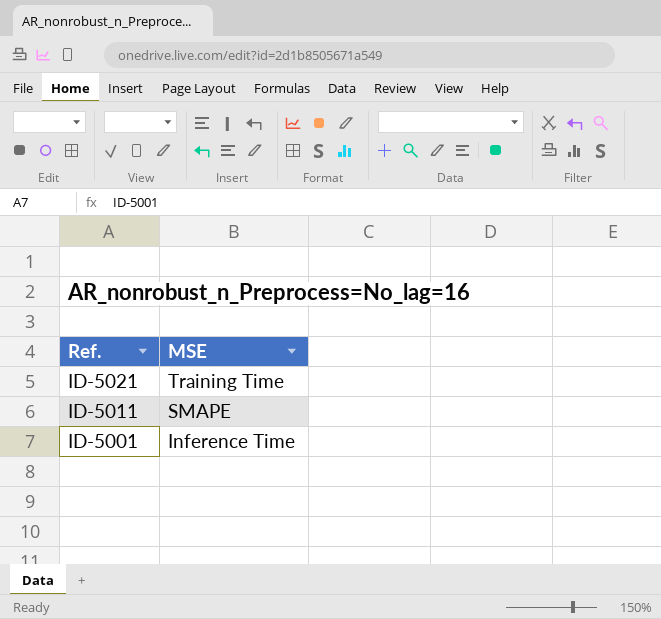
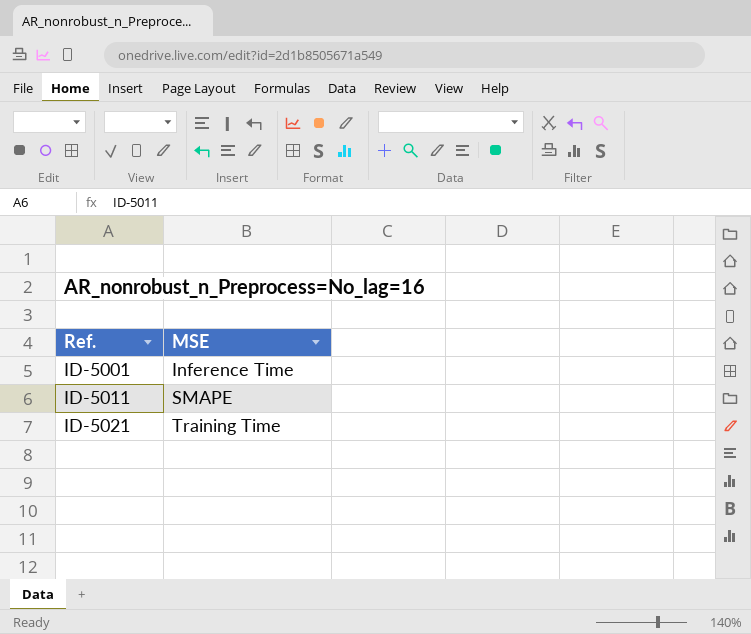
row order: Ref. descending -> Ref. ascending

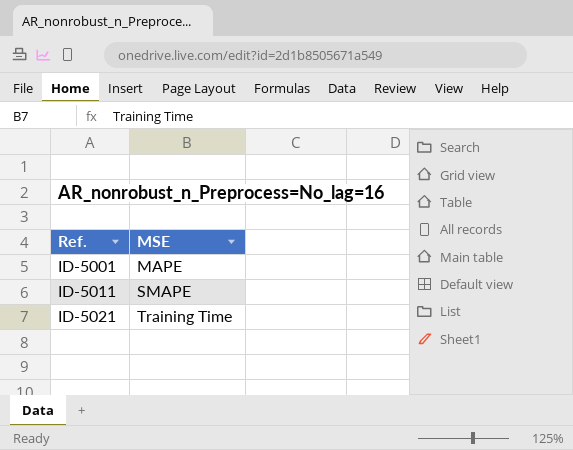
ID-5001 | MSE: Inference Time -> MAPE

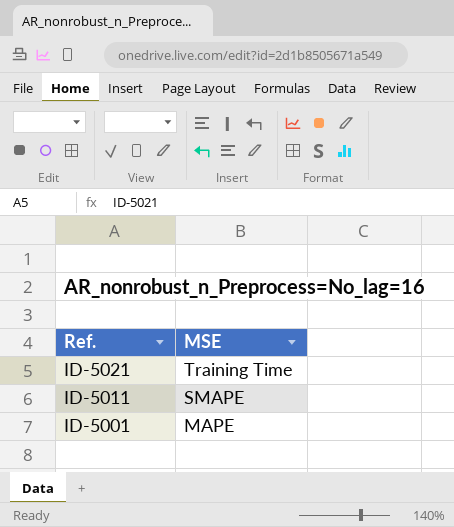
row order: Ref. ascending -> Ref. descending

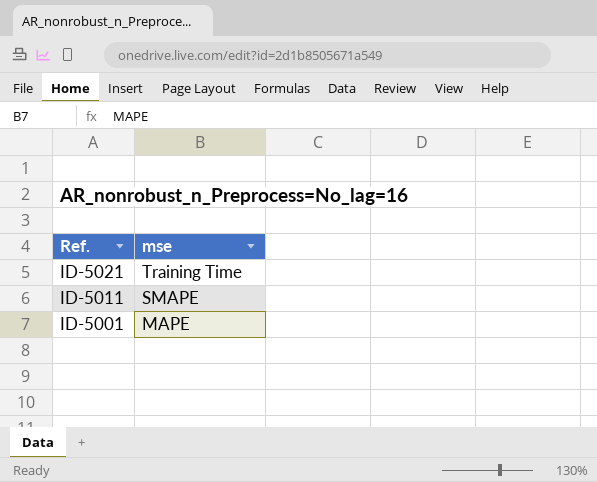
column name: MSE -> mse

